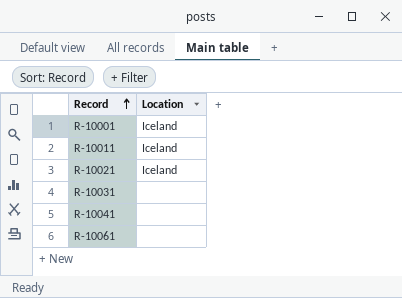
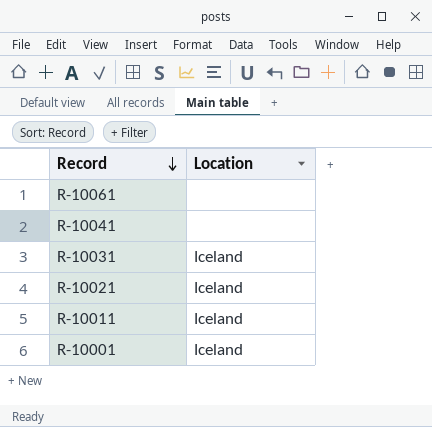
row order: Record ascending -> Record descending
R-10031 | Location: none -> Iceland

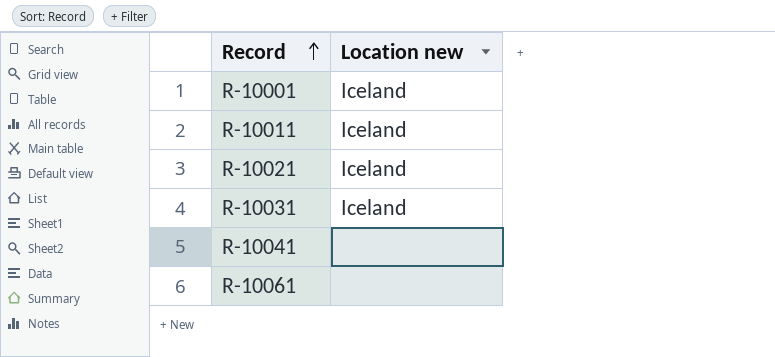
row order: Record descending -> Record ascending
column name: Location -> Location new

